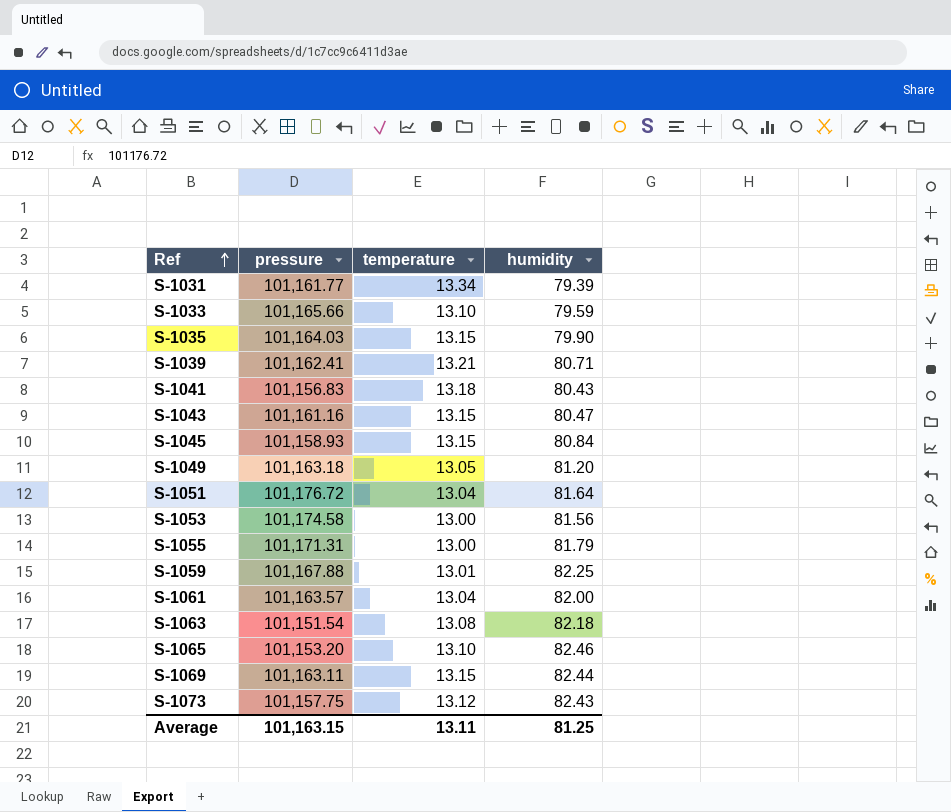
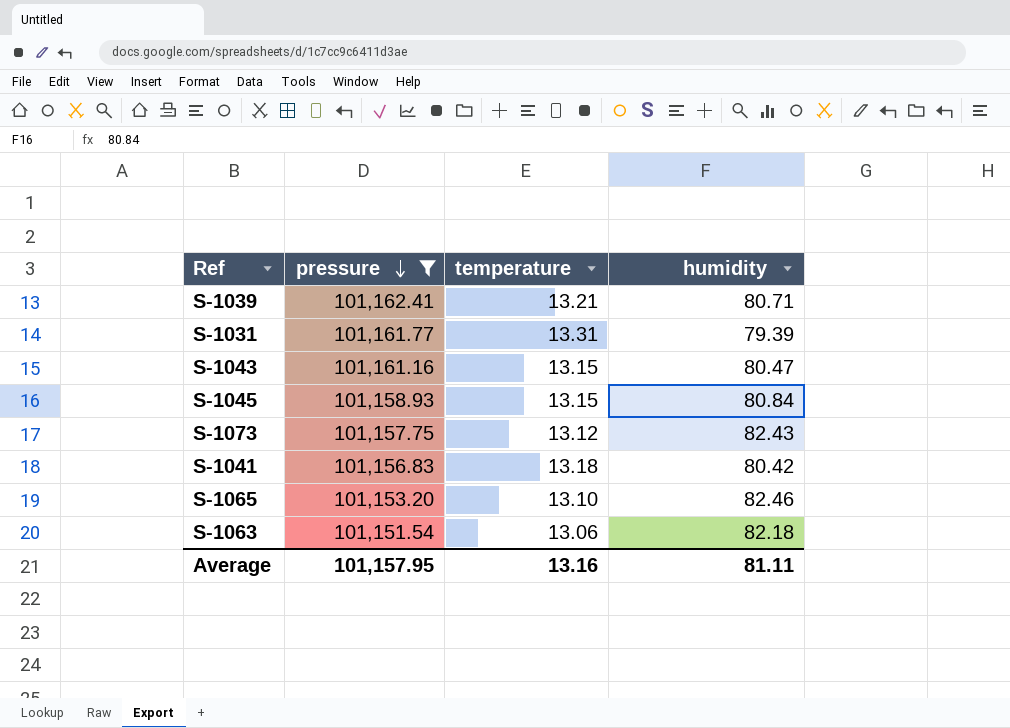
filter: none -> pressure <= 101,162.41
row order: Ref ascending -> pressure descending
S-1031 | temperature: 13.34 -> 13.31
S-1041 | humidity: 80.43 -> 80.42
S-1063 | temperature: 13.08 -> 13.06
Average | pressure: 101,163.15 -> 101,157.95
Average | temperature: 13.11 -> 13.16
Average | humidity: 81.25 -> 81.11

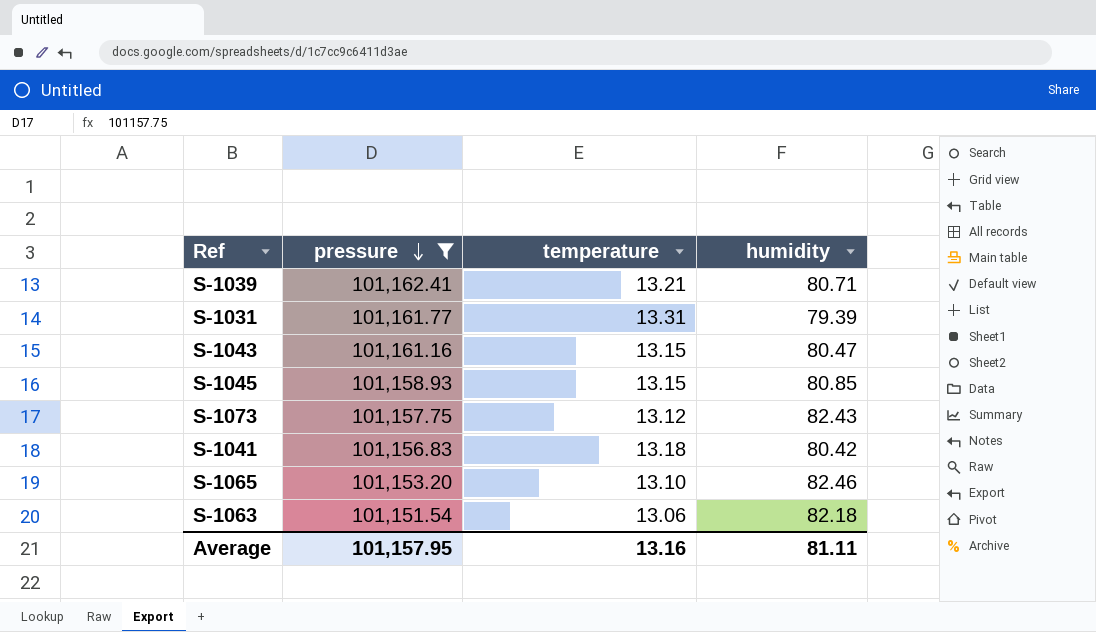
S-1045 | humidity: 80.84 -> 80.85

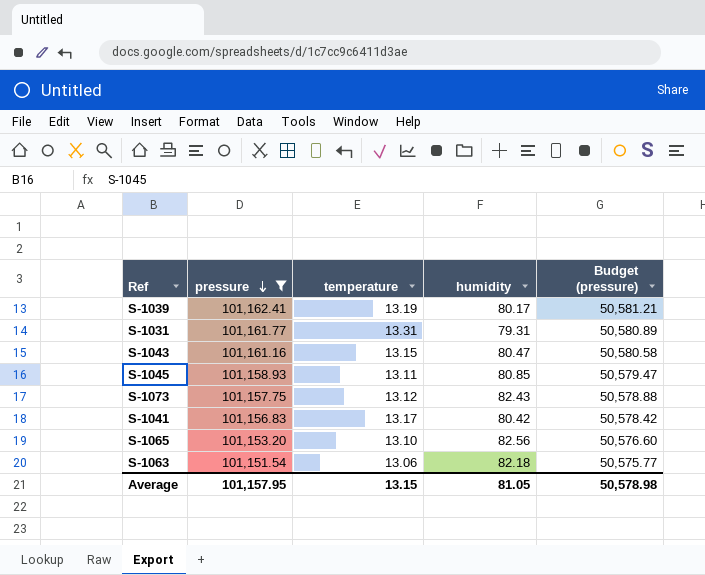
column Budget (pressure) | formula: none -> [pressure] * 0.5
S-1039 | temperature: 13.21 -> 13.19
S-1039 | humidity: 80.71 -> 80.17
S-1031 | humidity: 79.39 -> 79.31
S-1045 | temperature: 13.15 -> 13.11
S-1041 | temperature: 13.18 -> 13.17
S-1065 | humidity: 82.46 -> 82.56
Average | temperature: 13.16 -> 13.15
Average | humidity: 81.11 -> 81.05

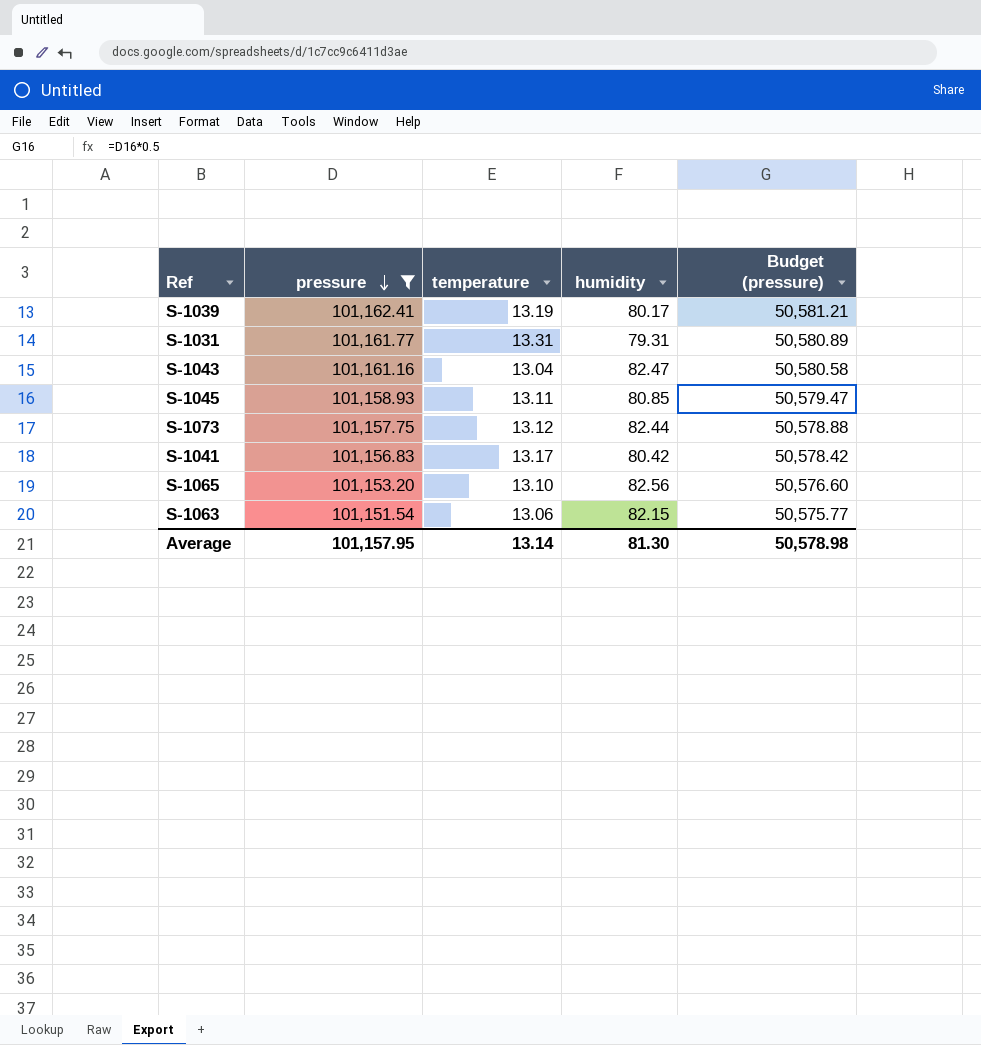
S-1043 | temperature: 13.15 -> 13.04
S-1043 | humidity: 80.47 -> 82.47
S-1073 | humidity: 82.43 -> 82.44
S-1063 | humidity: 82.18 -> 82.15
Average | temperature: 13.15 -> 13.14
Average | humidity: 81.05 -> 81.30

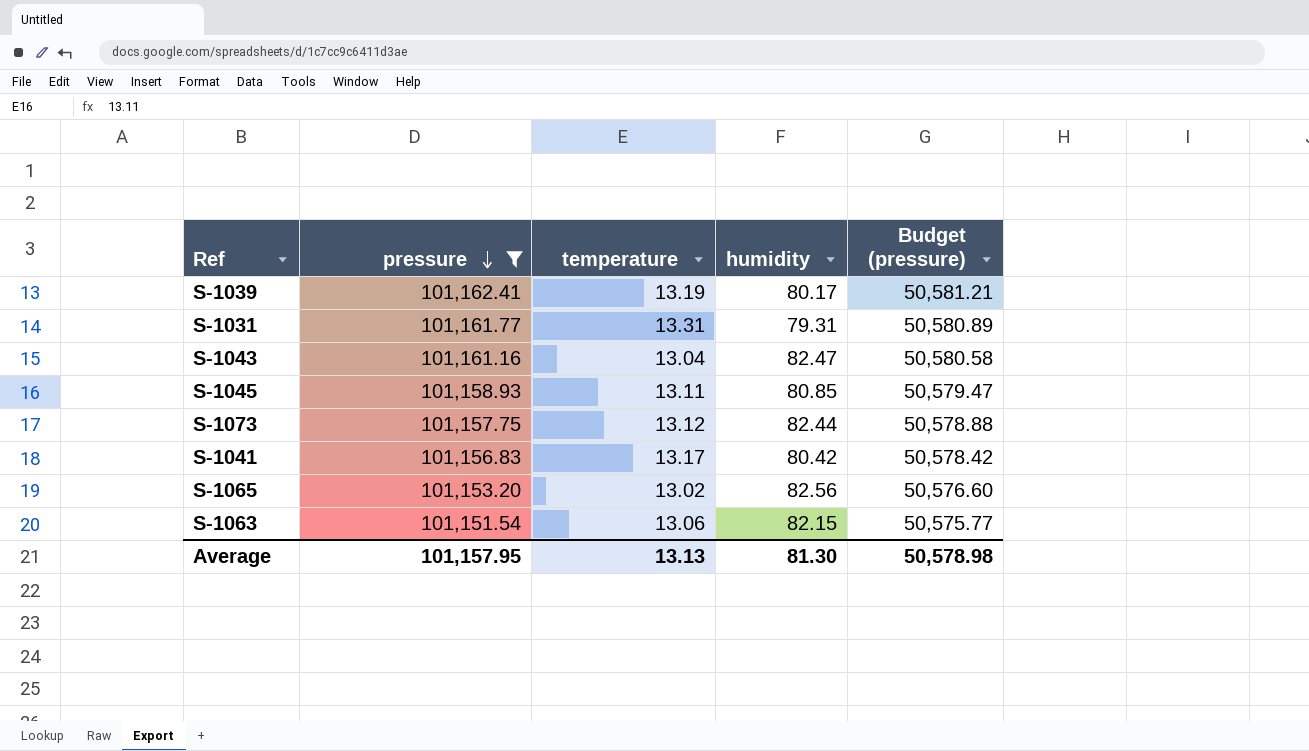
S-1065 | temperature: 13.10 -> 13.02
Average | temperature: 13.14 -> 13.13

